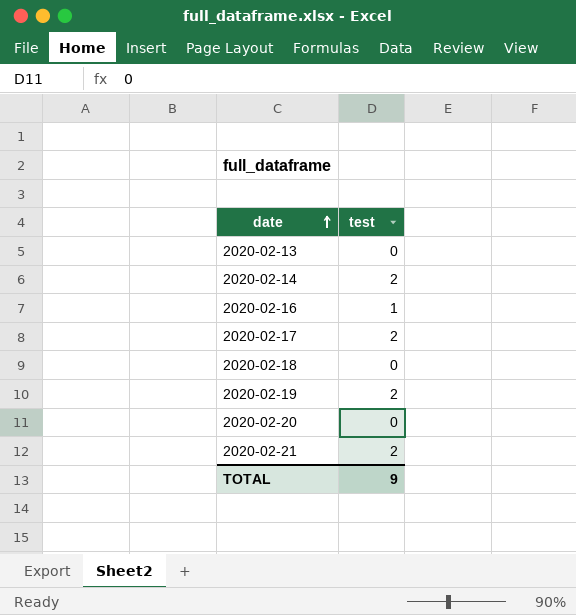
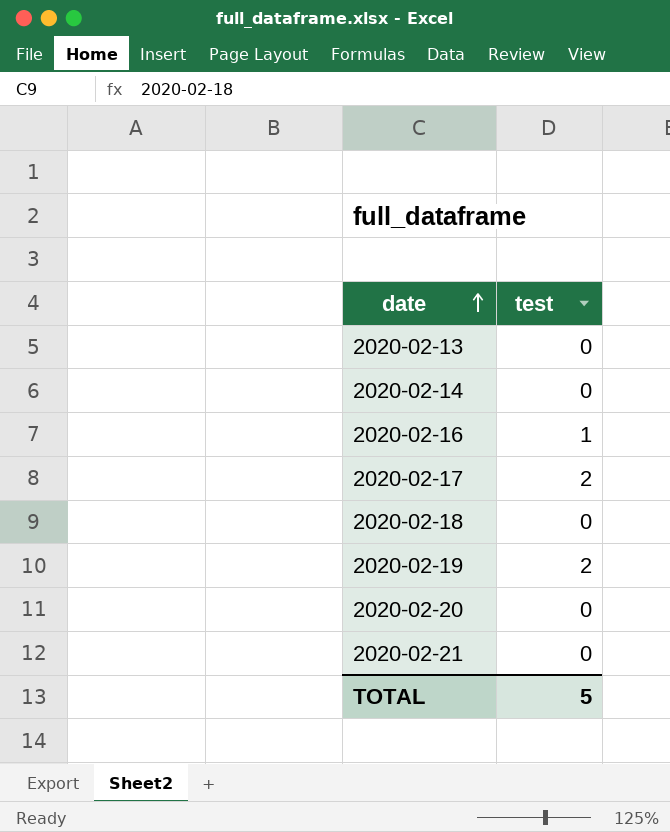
2020-02-14 | test: 2 -> 0
2020-02-21 | test: 2 -> 0
TOTAL | test: 9 -> 5

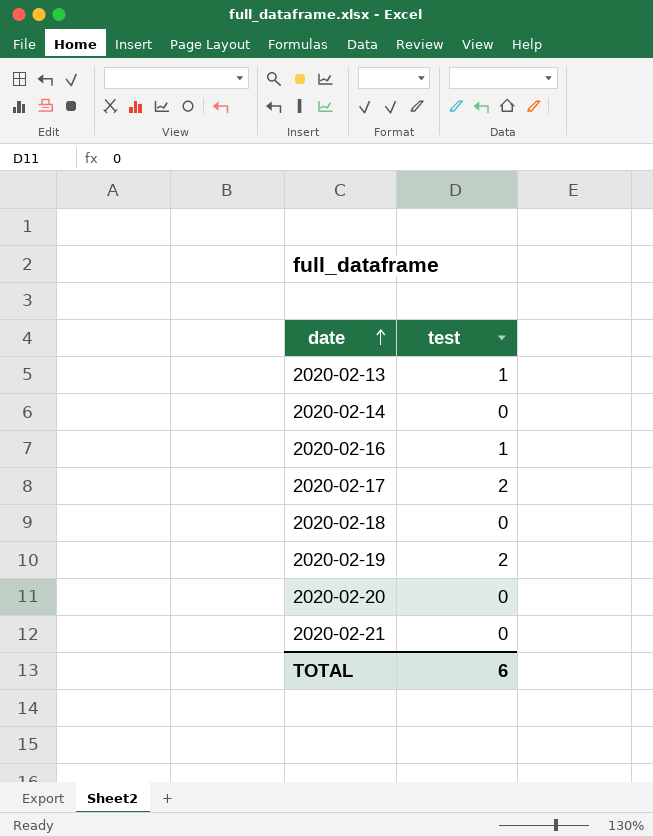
2020-02-13 | test: 0 -> 1
TOTAL | test: 5 -> 6

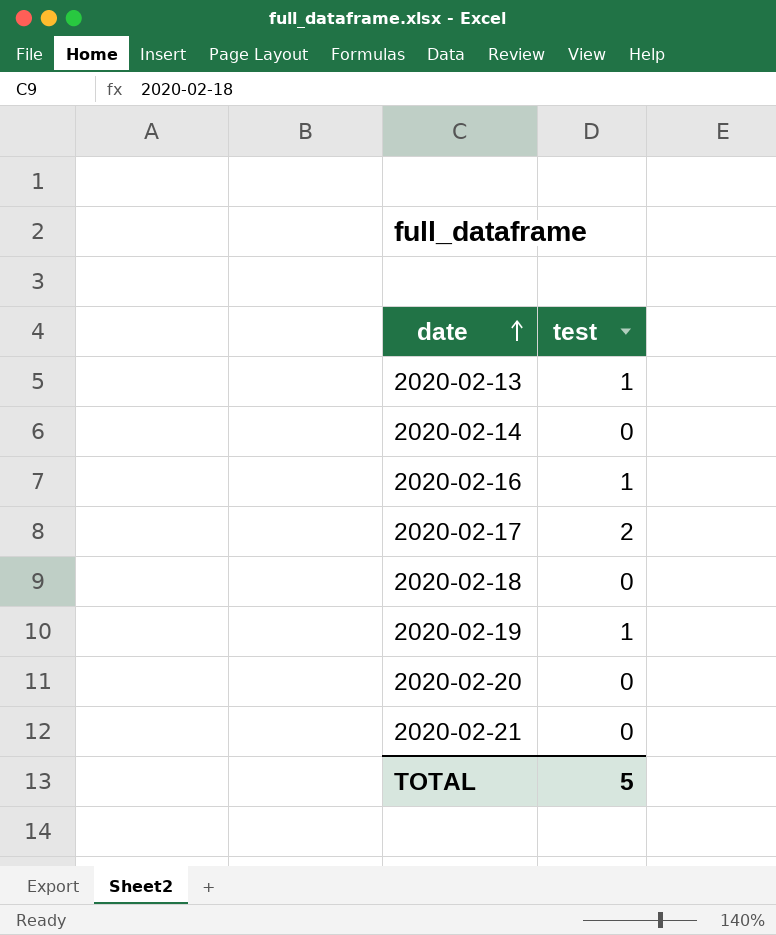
2020-02-19 | test: 2 -> 1
TOTAL | test: 6 -> 5

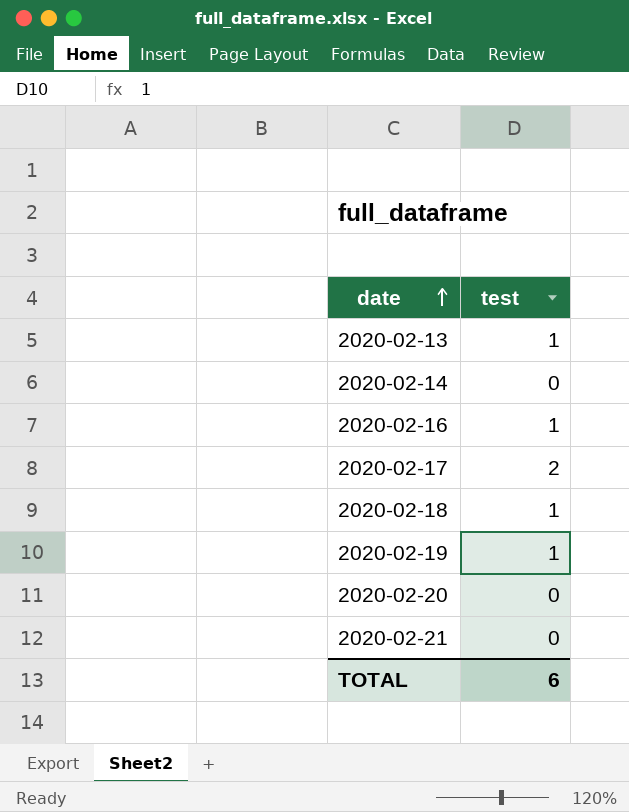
2020-02-18 | test: 0 -> 1
TOTAL | test: 5 -> 6

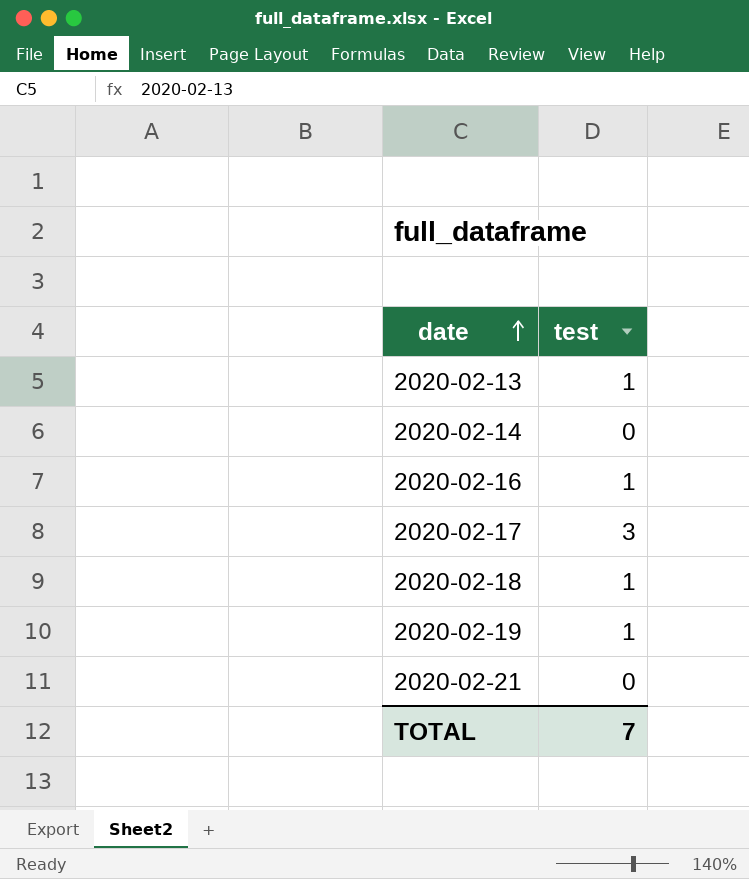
row 2020-02-20: 0 -> none
2020-02-17 | test: 2 -> 3
TOTAL | test: 6 -> 7

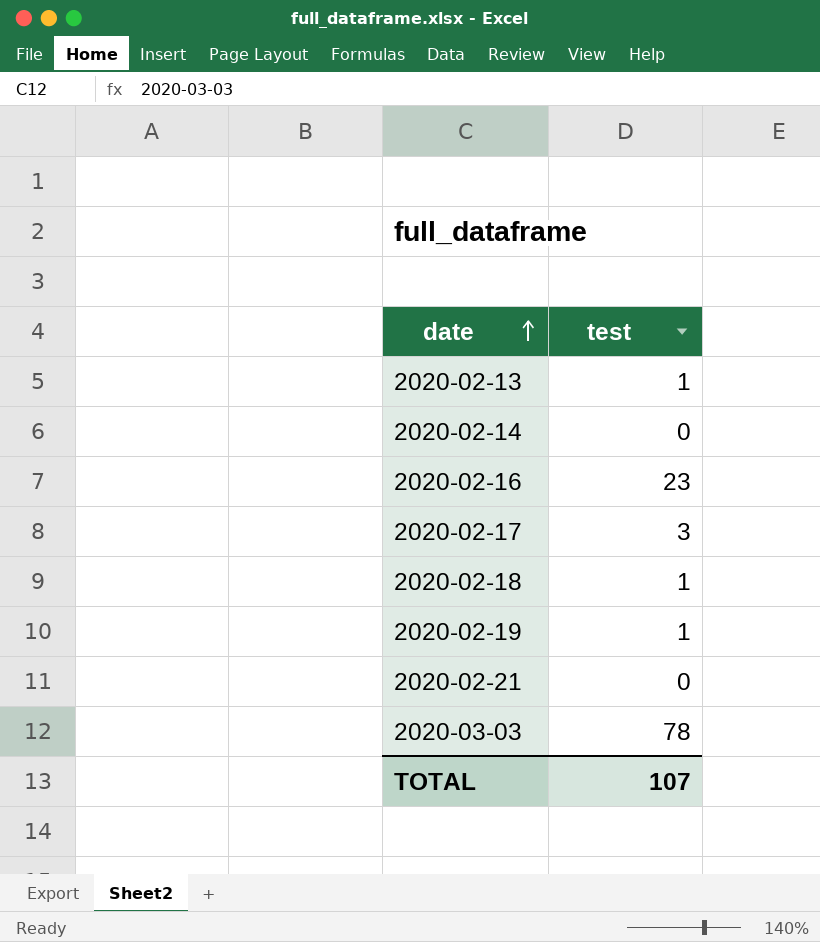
2020-02-16 | test: 1 -> 23
row 2020-03-03: none -> 78
TOTAL | test: 7 -> 107

